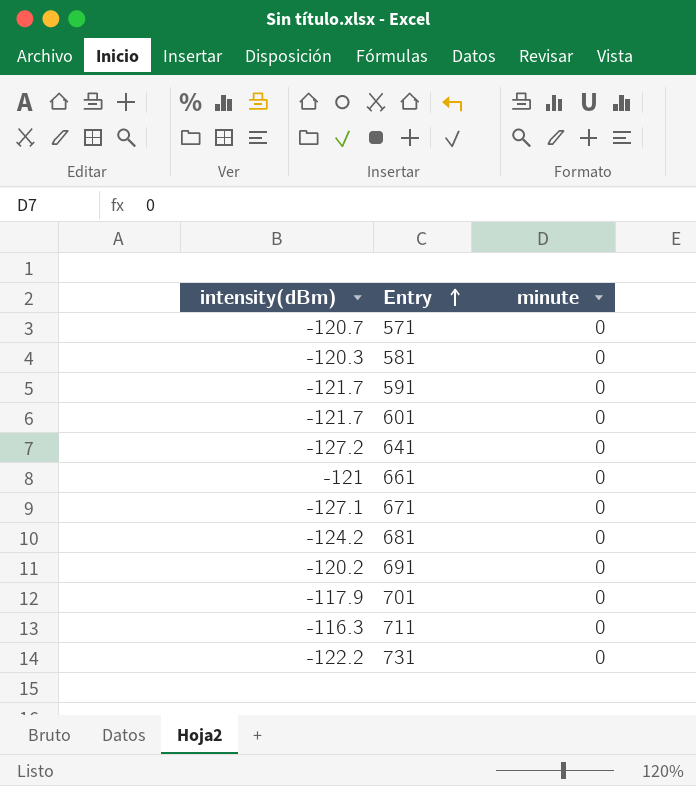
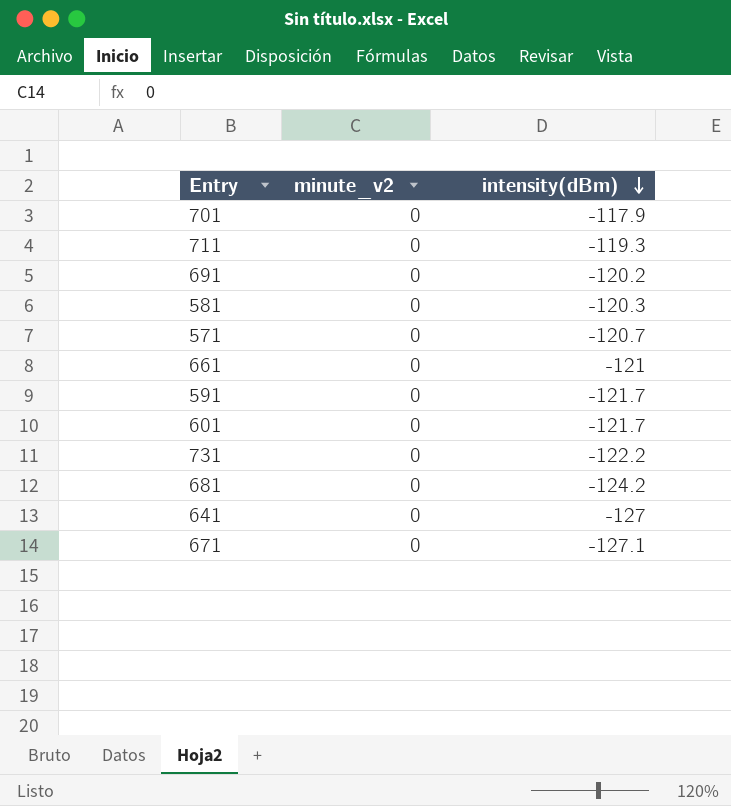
row order: Entry ascending -> intensity(dBm) descending
column name: minute -> minute_v2
column intensity(dBm) | position: 1 -> 3
711 | intensity(dBm): -116.3 -> -119.3
641 | intensity(dBm): -127.2 -> -127

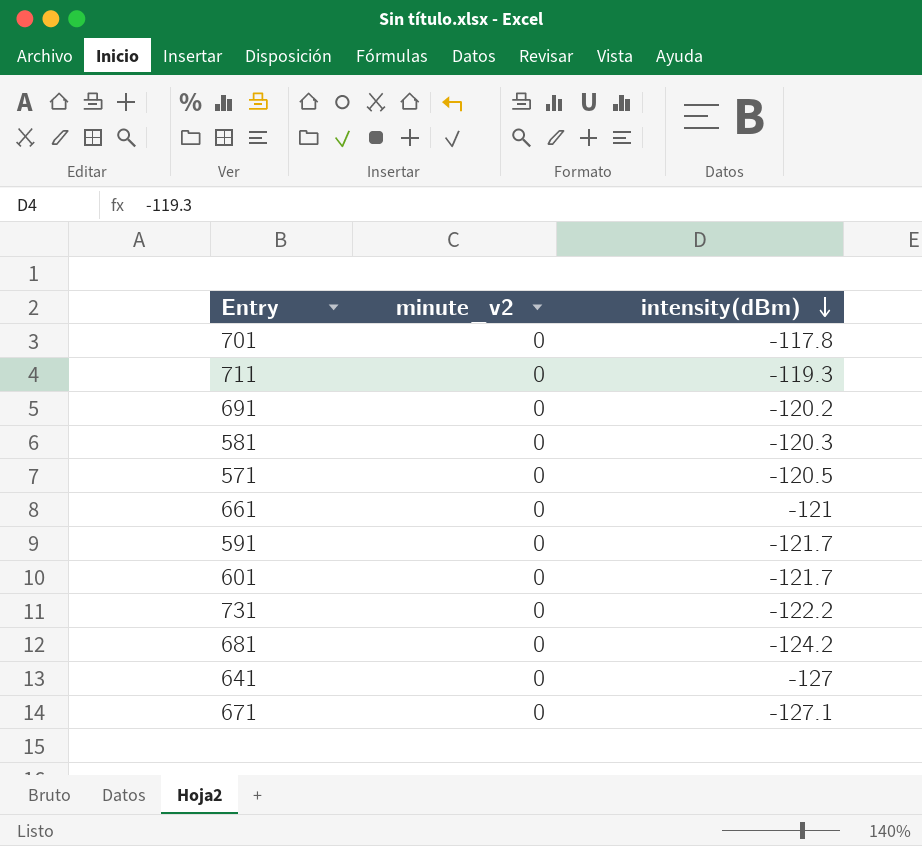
701 | intensity(dBm): -117.9 -> -117.8
571 | intensity(dBm): -120.7 -> -120.5

